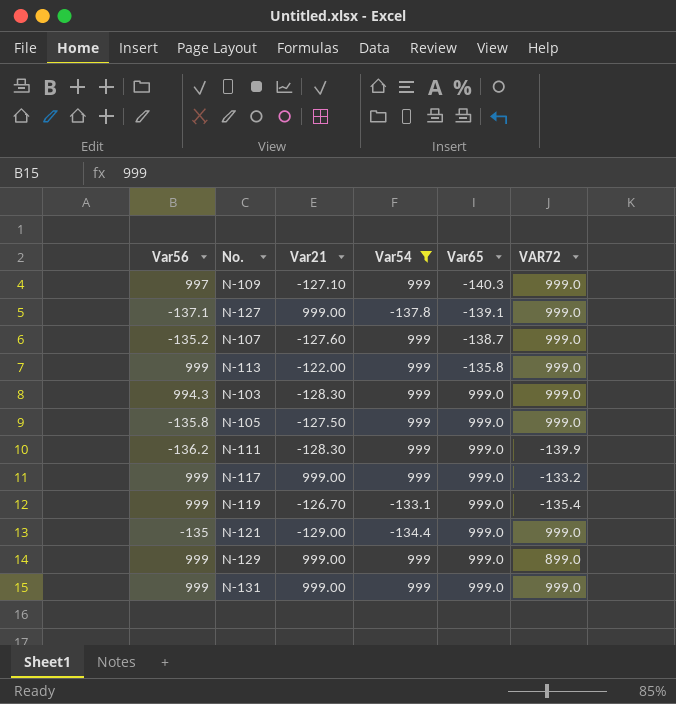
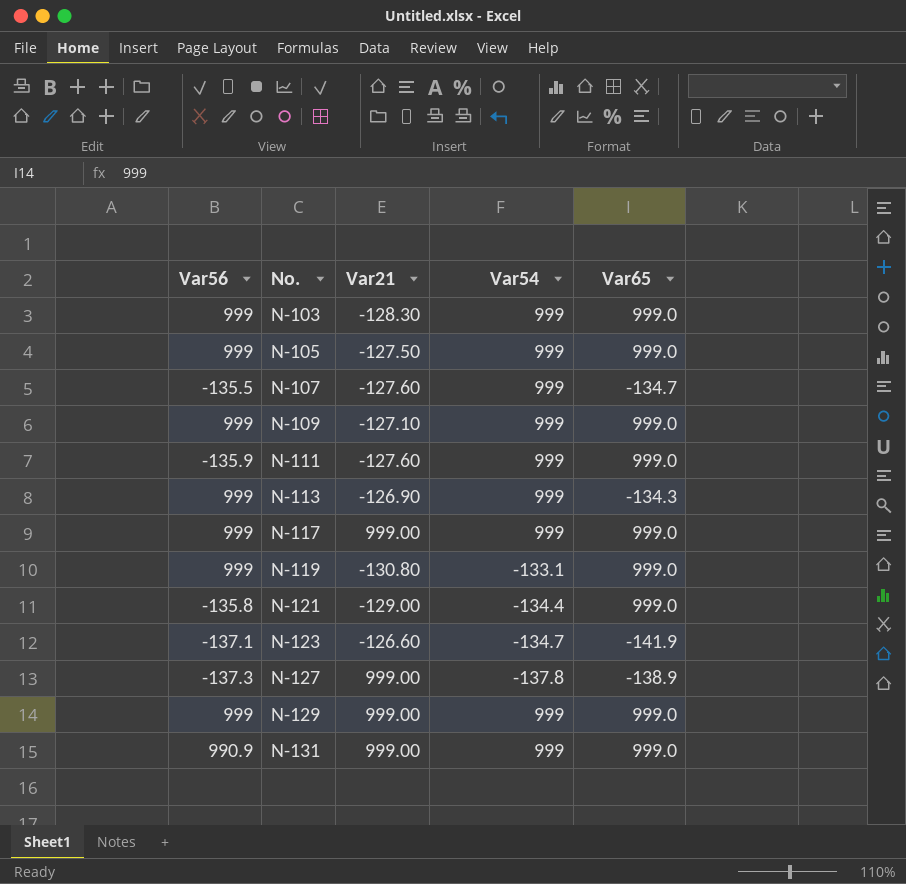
filter: Var54 != -134.7 -> none
row order: Var65 ascending -> No. ascending
column VAR72 | position: 6 -> none
N-103 | Var56: 994.3 -> 999
N-105 | Var56: -135.8 -> 999
N-107 | Var56: -135.2 -> -135.5
N-107 | Var65: -138.7 -> -134.7
N-109 | Var56: 997 -> 999
N-109 | Var65: -140.3 -> 999.0
N-111 | Var56: -136.2 -> -135.9
N-111 | Var21: -128.30 -> -127.60
N-113 | Var21: -122.00 -> -126.90
N-113 | Var65: -135.8 -> -134.3
N-119 | Var21: -126.70 -> -130.80
N-121 | Var56: -135 -> -135.8
N-127 | Var56: -137.1 -> -137.3
N-127 | Var65: -139.1 -> -138.9
N-131 | Var56: 999 -> 990.9

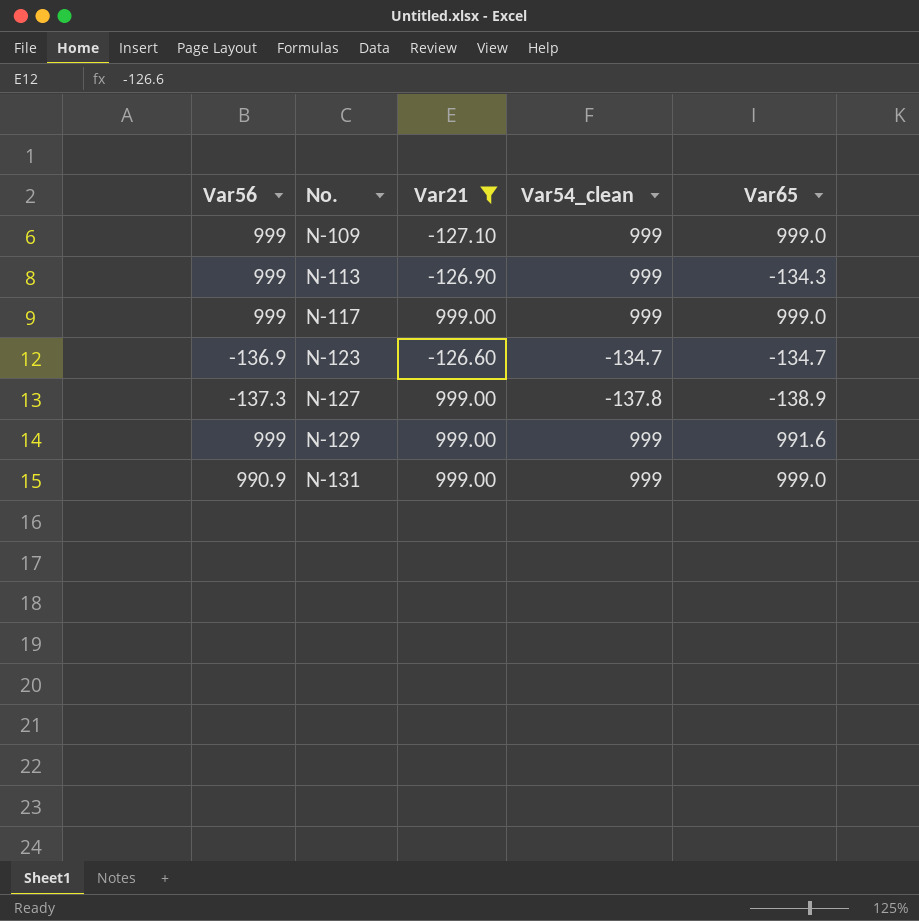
filter: none -> Var21 >= -127.10
column name: Var54 -> Var54_clean
N-123 | Var56: -137.1 -> -136.9
N-123 | Var65: -141.9 -> -134.7
N-129 | Var65: 999.0 -> 991.6

